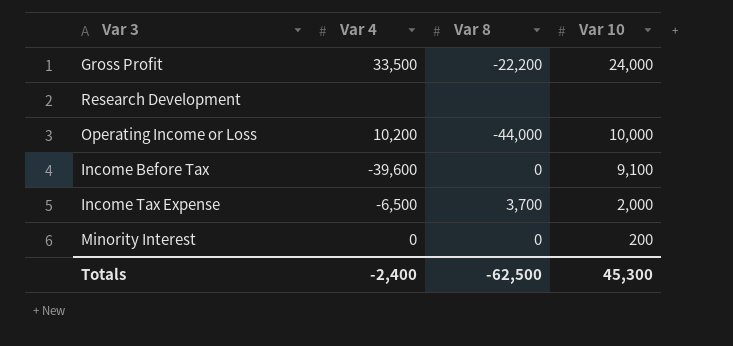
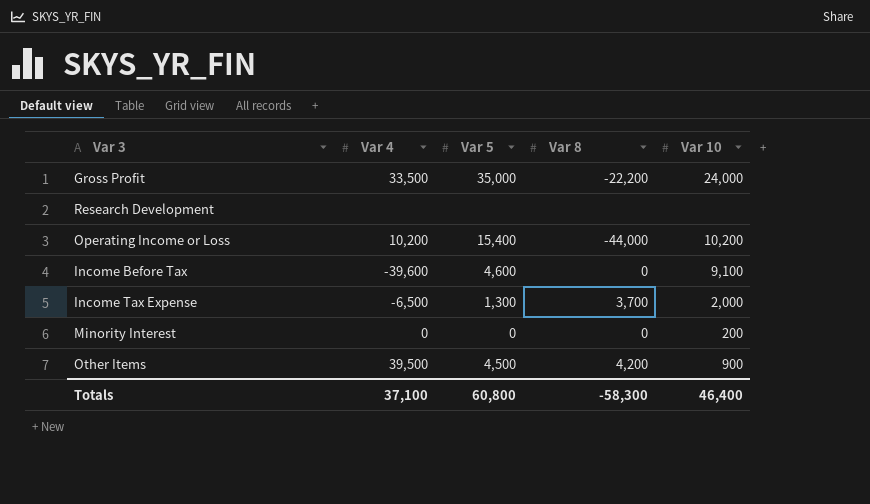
column Var 5 | position: none -> 3
Operating Income or Loss | Var 10: 10,000 -> 10,200
row Other Items: none -> 39,500 | 4,500 | 4,200 | 900
Totals | Var 4: -2,400 -> 37,100
Totals | Var 8: -62,500 -> -58,300
Totals | Var 10: 45,300 -> 46,400

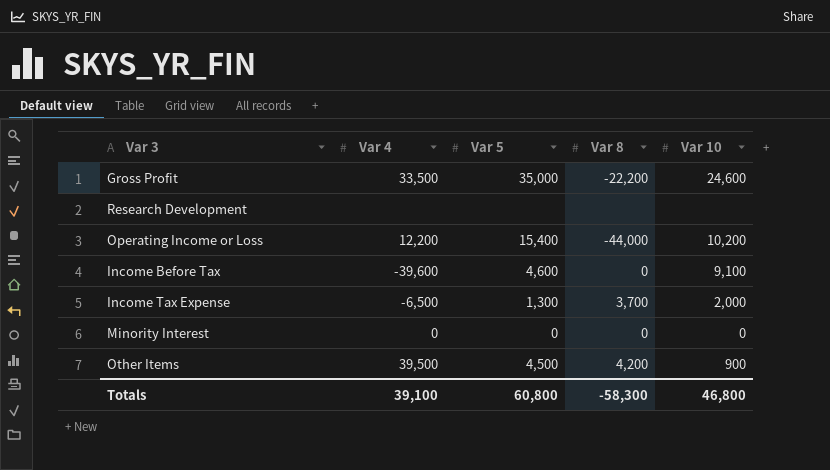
Gross Profit | Var 10: 24,000 -> 24,600
Operating Income or Loss | Var 4: 10,200 -> 12,200
Minority Interest | Var 10: 200 -> 0
Totals | Var 4: 37,100 -> 39,100
Totals | Var 10: 46,400 -> 46,800

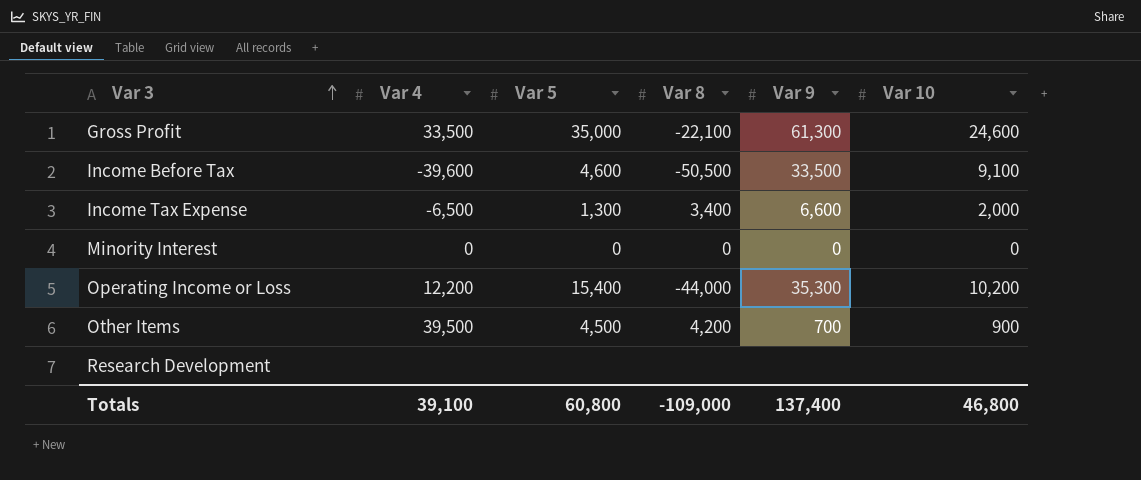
row order: none -> Var 3 ascending
column Var 9 | position: none -> 5
Gross Profit | Var 8: -22,200 -> -22,100
Income Before Tax | Var 8: 0 -> -50,500
Income Tax Expense | Var 8: 3,700 -> 3,400
Totals | Var 8: -58,300 -> -109,000

